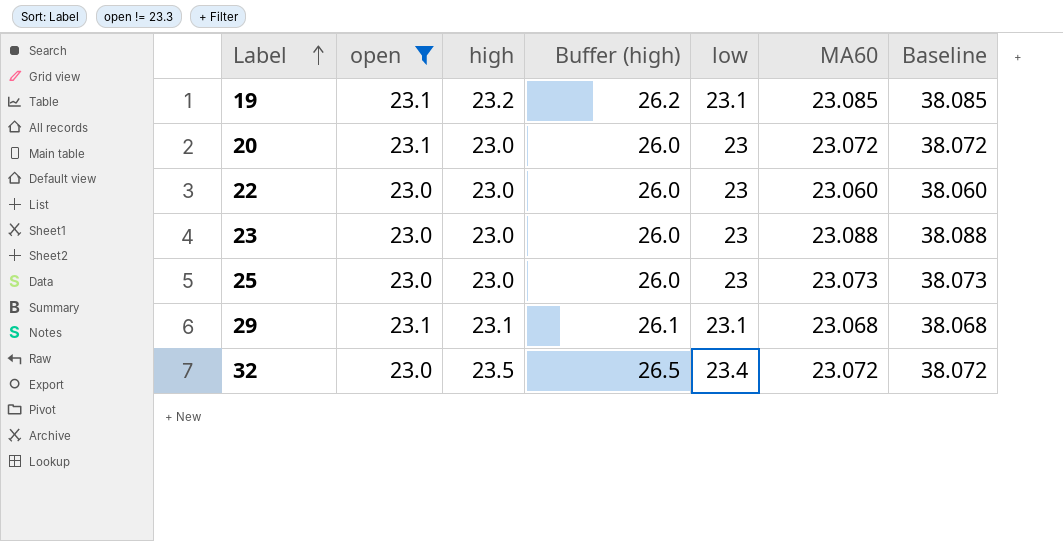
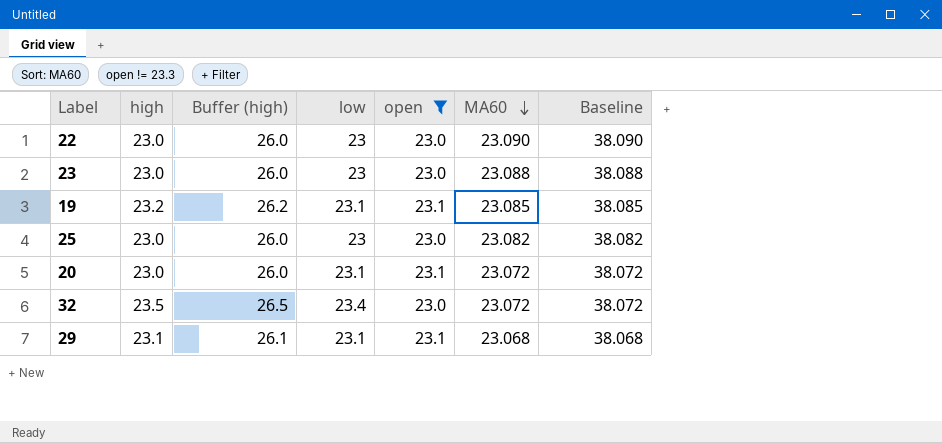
row order: Label ascending -> MA60 descending
column open | position: 2 -> 5
22 | MA60: 23.060 -> 23.090
22 | Baseline: 38.060 -> 38.090
25 | MA60: 23.073 -> 23.082
25 | Baseline: 38.073 -> 38.082
20 | low: 23 -> 23.1

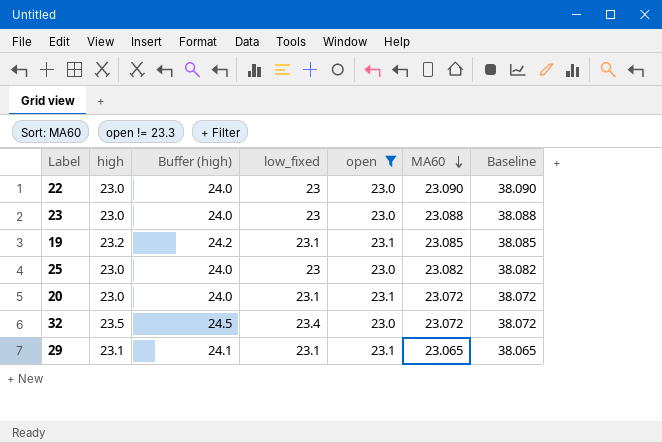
column Buffer (high) | formula: [high] + 3 -> [high] + 1
column name: low -> low_fixed
29 | MA60: 23.068 -> 23.065
29 | Baseline: 38.068 -> 38.065

